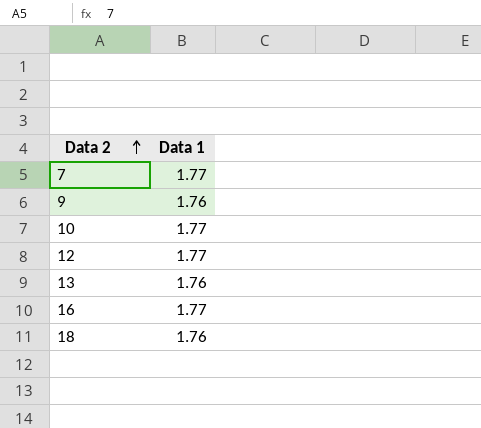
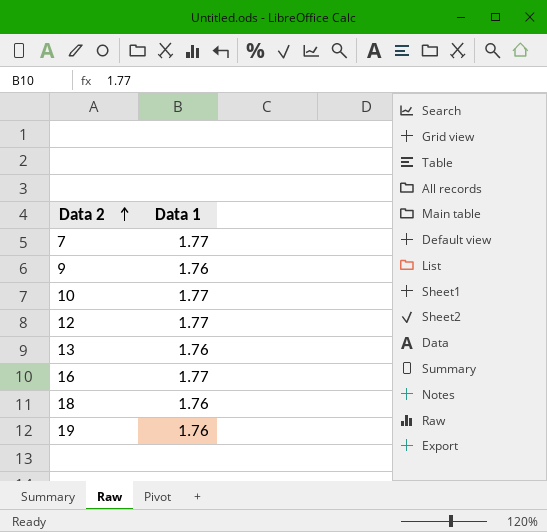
row 19: none -> 1.76

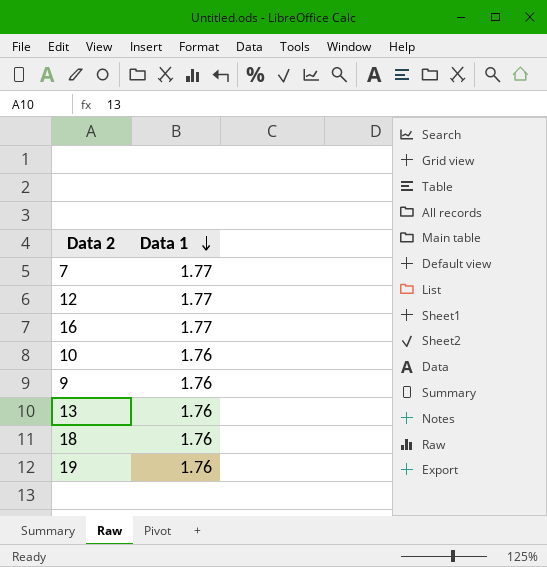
row order: Data 2 ascending -> Data 1 descending
10 | Data 1: 1.77 -> 1.76

